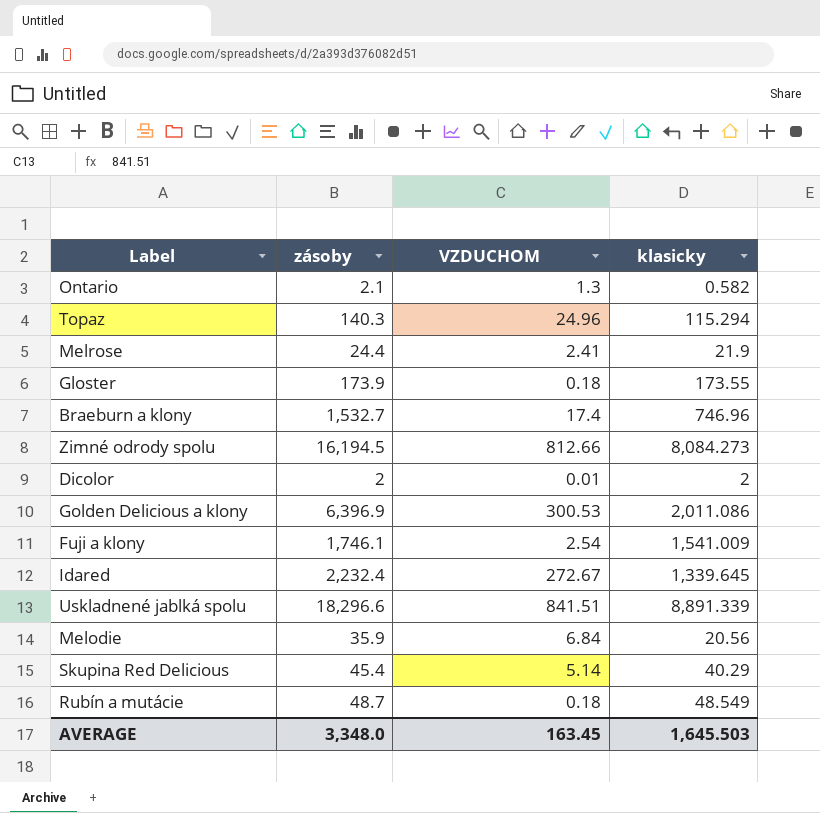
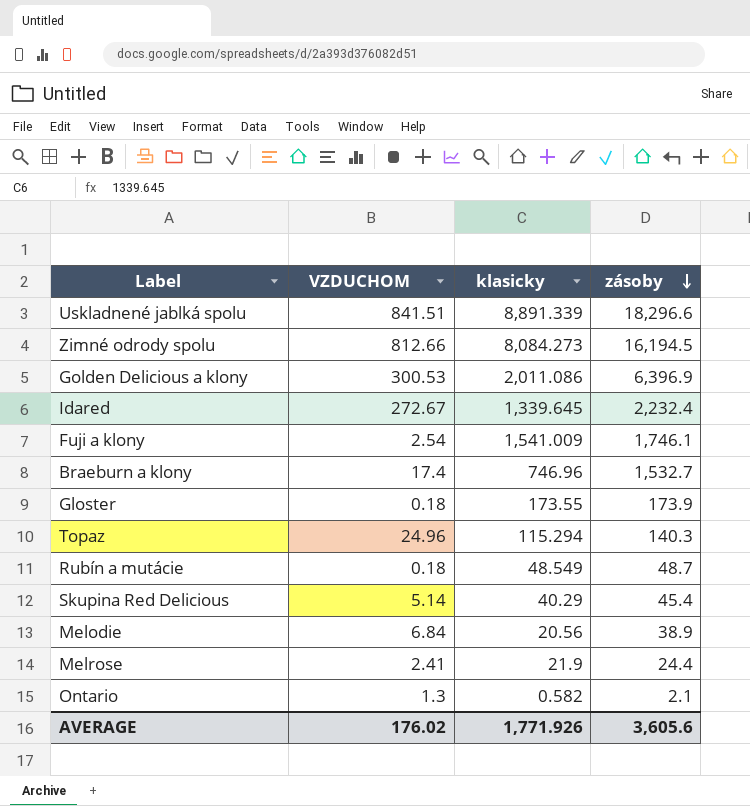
row order: none -> zásoby descending
column zásoby | position: 2 -> 4
row Dicolor: 2 | 0.01 | 2 -> none
Melodie | zásoby: 35.9 -> 38.9
AVERAGE | VZDUCHOM: 163.45 -> 176.02
AVERAGE | klasicky: 1,645.503 -> 1,771.926
AVERAGE | zásoby: 3,348.0 -> 3,605.6

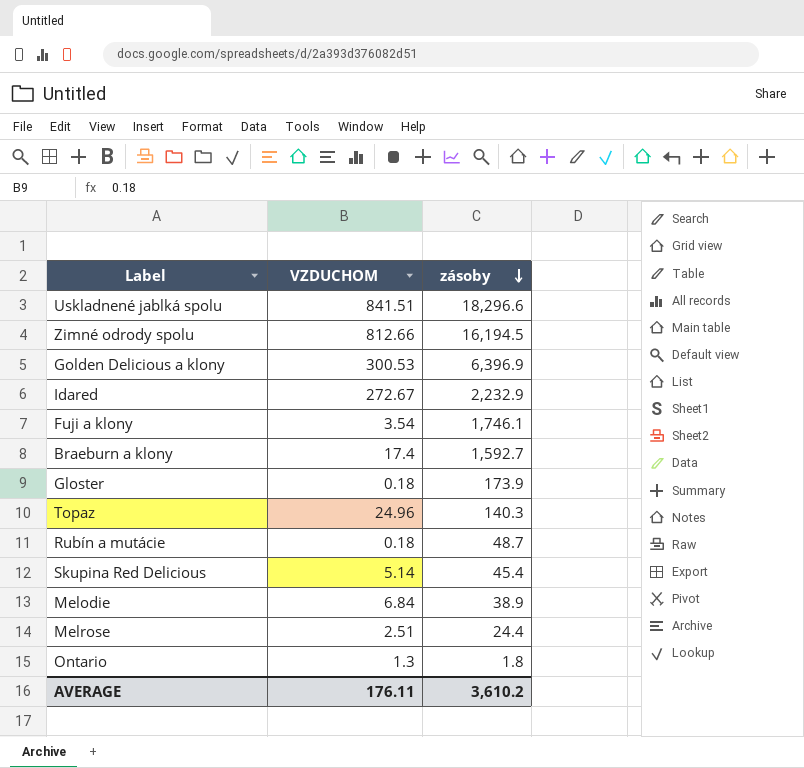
column klasicky | position: 3 -> none
Idared | zásoby: 2,232.4 -> 2,232.9
Fuji a klony | VZDUCHOM: 2.54 -> 3.54
Braeburn a klony | zásoby: 1,532.7 -> 1,592.7
Melrose | VZDUCHOM: 2.41 -> 2.51
Ontario | zásoby: 2.1 -> 1.8
AVERAGE | VZDUCHOM: 176.02 -> 176.11
AVERAGE | zásoby: 3,605.6 -> 3,610.2

